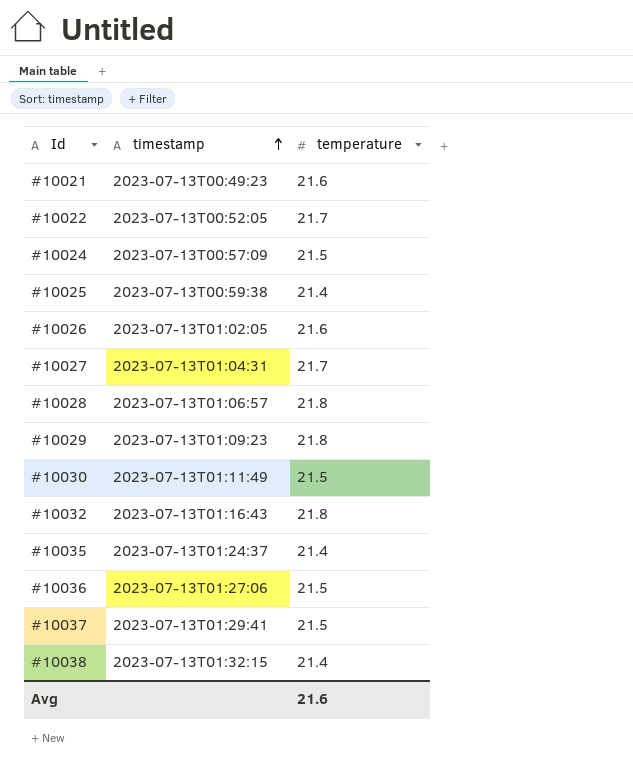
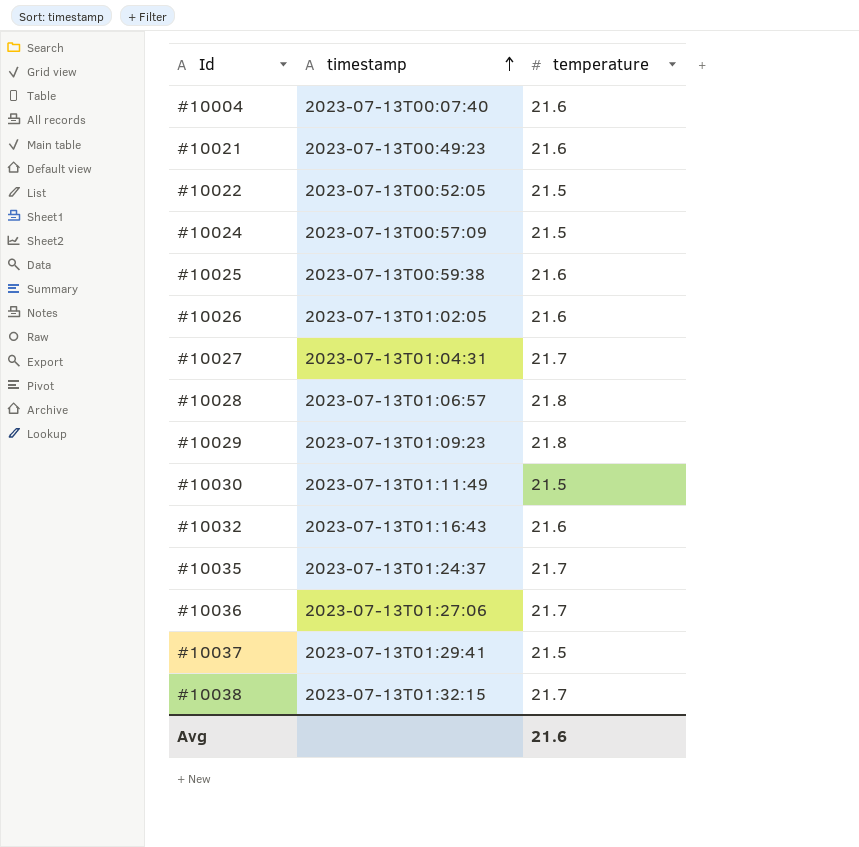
row #10004: none -> 2023-07-13T00:07:40 | 21.6
#10022 | temperature: 21.7 -> 21.5
#10025 | temperature: 21.4 -> 21.6
#10032 | temperature: 21.8 -> 21.6
#10035 | temperature: 21.4 -> 21.7
#10036 | temperature: 21.5 -> 21.7
#10038 | temperature: 21.4 -> 21.7

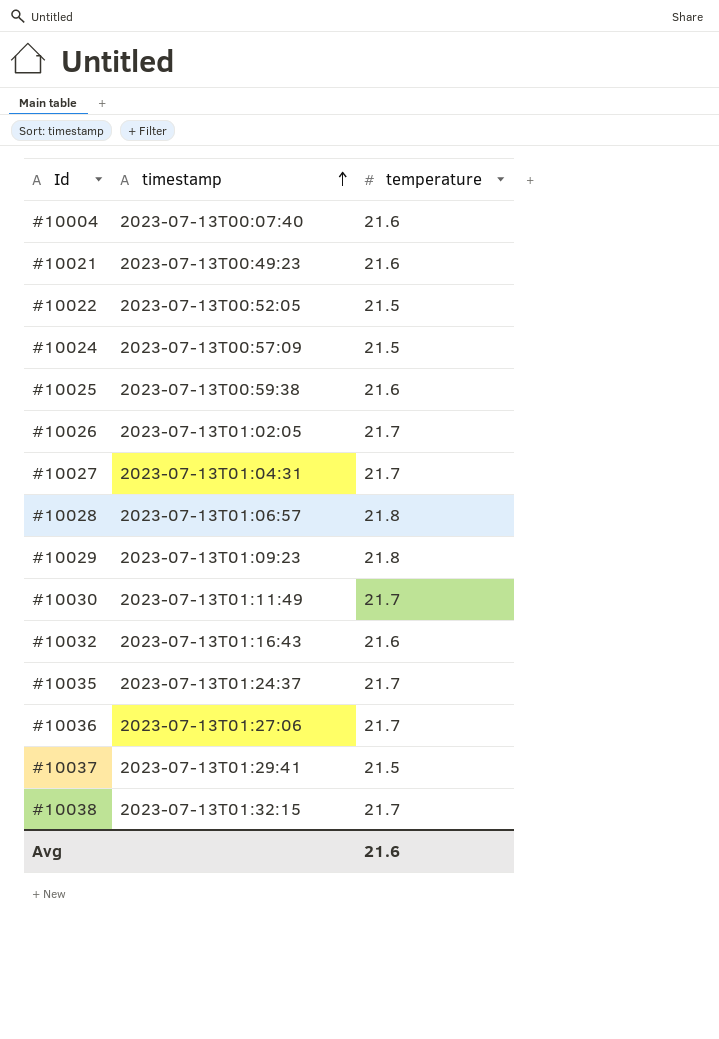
#10026 | temperature: 21.6 -> 21.7
#10030 | temperature: 21.5 -> 21.7

